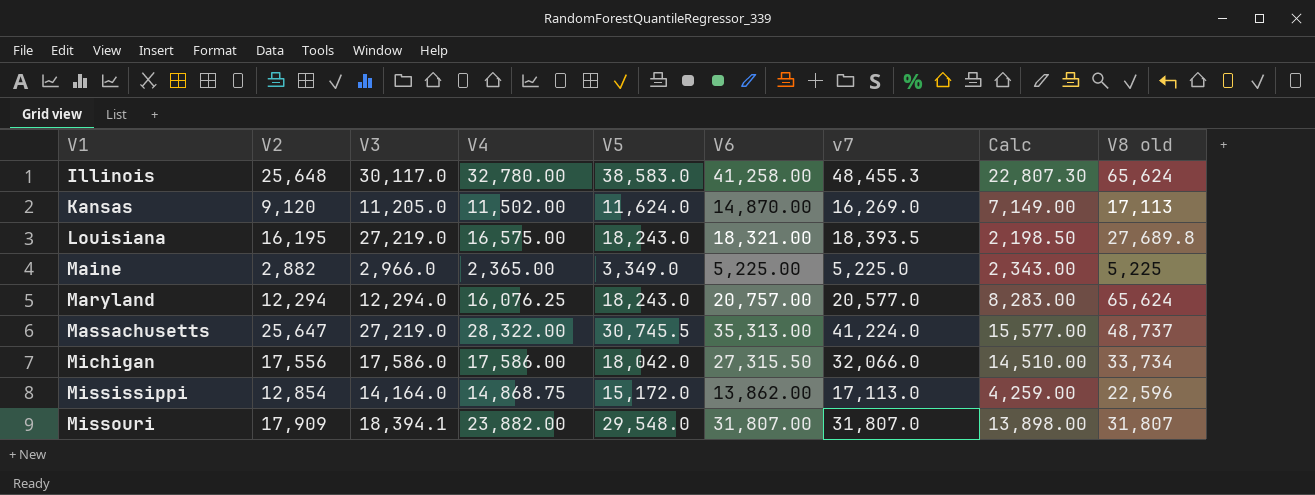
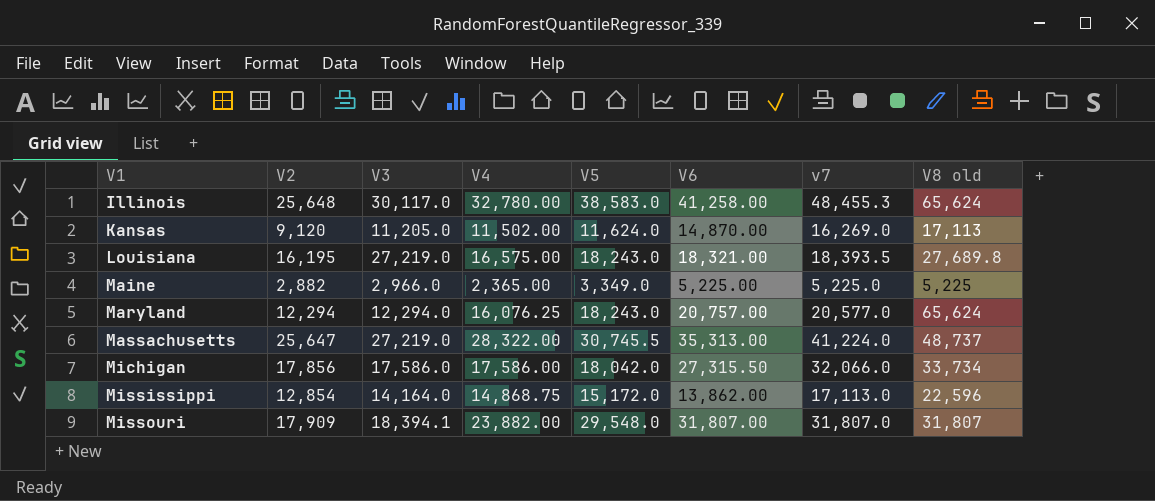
column Calc | formula: [v7] - [V2] -> none
Michigan | V2: 17,556 -> 17,856

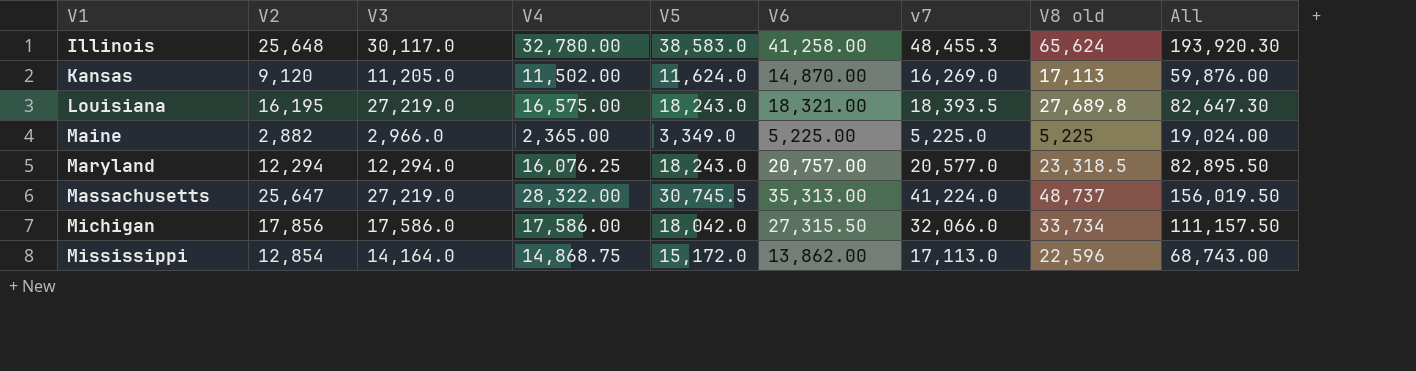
column All | formula: none -> [V5] + [V6] + [v7] + [V8 old]
row Missouri: 17,909 | 18,394.1 | 23,882.00 | 29,548.0 | 31,807.00 | 31,807.0 | 31,807 -> none
Maryland | V8 old: 65,624 -> 23,318.5

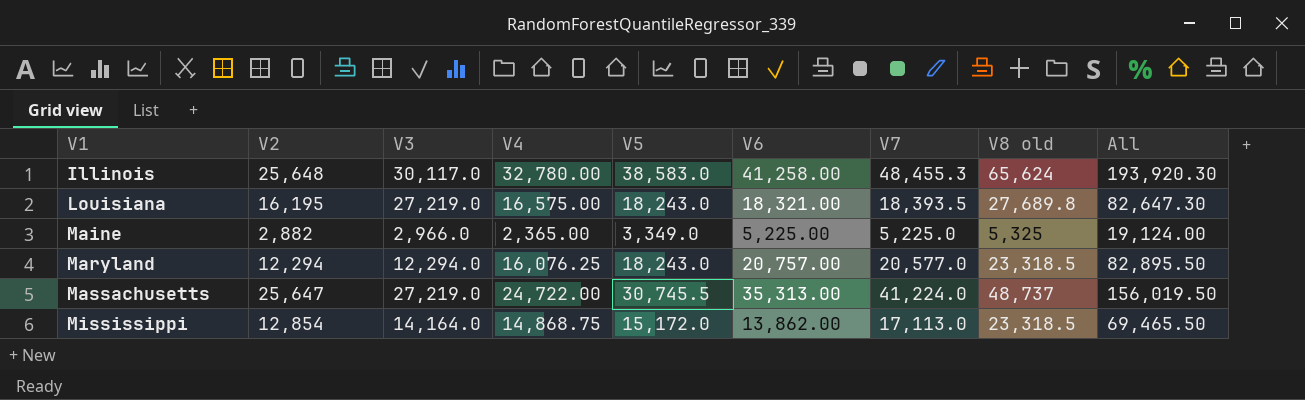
column name: v7 -> V7
row Kansas: 9,120 | 11,205.0 | 11,502.00 | 11,624.0 | 14,870.00 | 16,269.0 | 17,113 | 59,876.00 -> none
row Michigan: 17,856 | 17,586.0 | 17,586.00 | 18,042.0 | 27,315.50 | 32,066.0 | 33,734 | 111,157.50 -> none
Maine | V8 old: 5,225 -> 5,325
Maine | All: 19,024.00 -> 19,124.00
Massachusetts | V4: 28,322.00 -> 24,722.00
Mississippi | V8 old: 22,596 -> 23,318.5
Mississippi | All: 68,743.00 -> 69,465.50

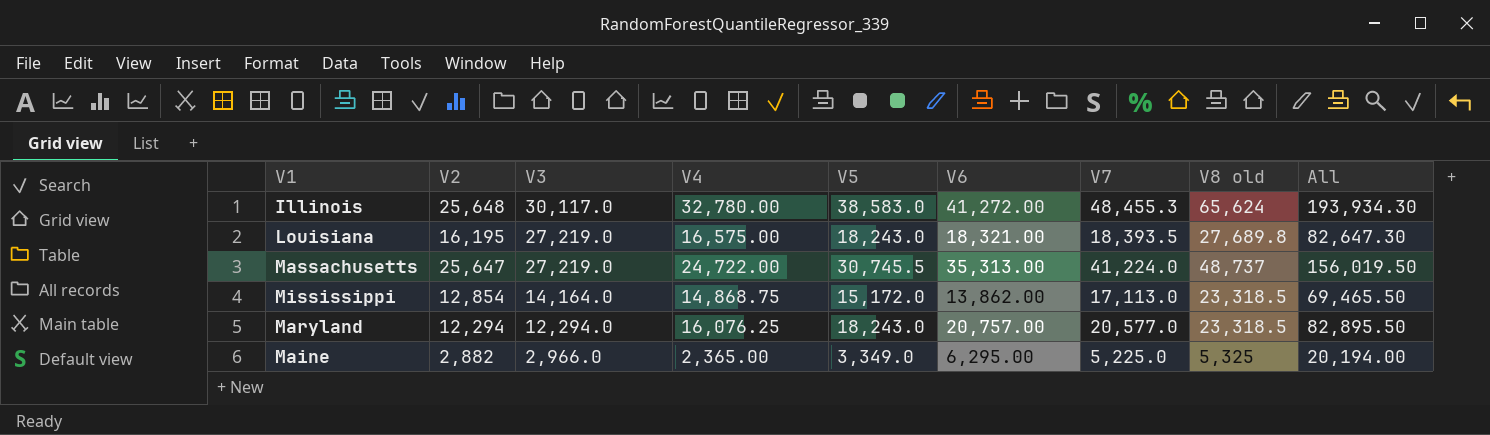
row order: V1 ascending -> V3 descending
Illinois | V6: 41,258.00 -> 41,272.00
Illinois | All: 193,920.30 -> 193,934.30
Maine | V6: 5,225.00 -> 6,295.00
Maine | All: 19,124.00 -> 20,194.00

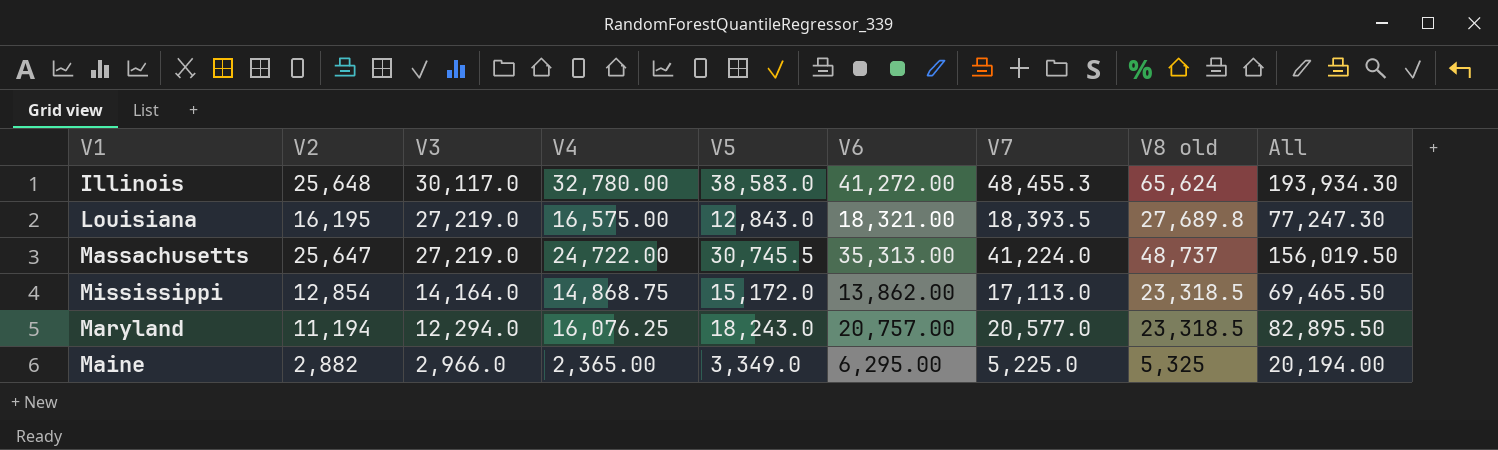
Louisiana | V5: 18,243.0 -> 12,843.0
Louisiana | All: 82,647.30 -> 77,247.30
Maryland | V2: 12,294 -> 11,194

